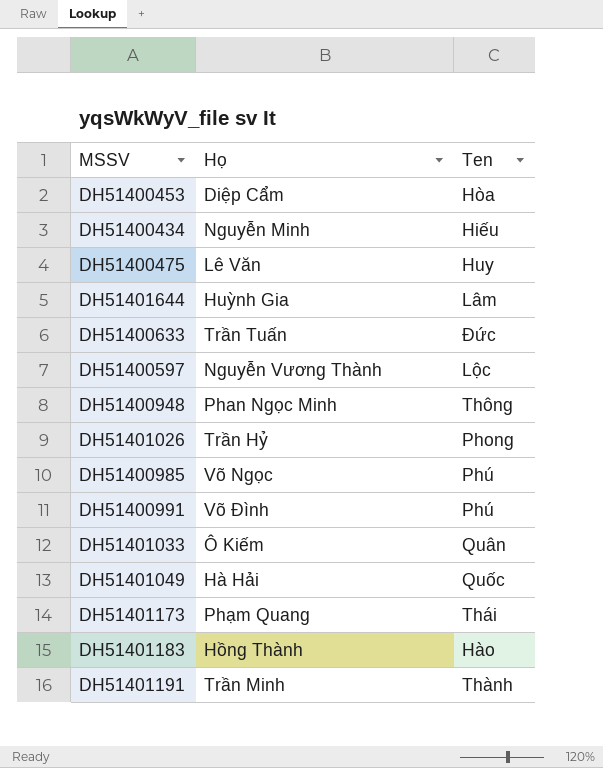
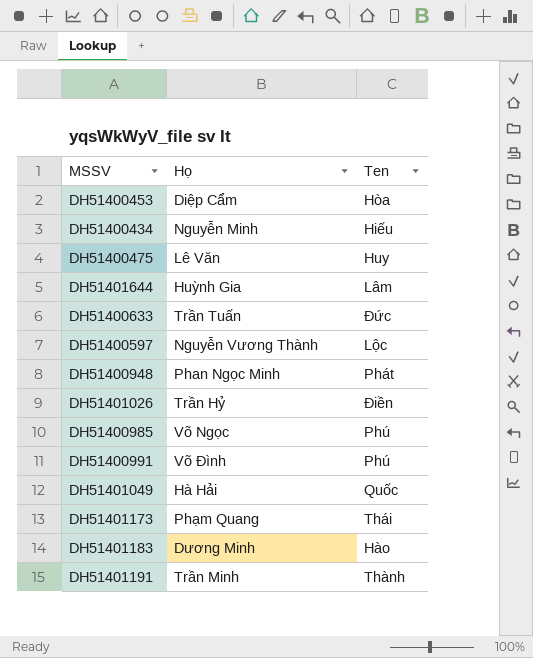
row DH51401033: Ô Kiếm | Quân -> none
DH51400948 | Ten: Thông -> Phát
DH51401026 | Ten: Phong -> Điền
DH51401183 | Họ: Hồng Thành -> Dương Minh

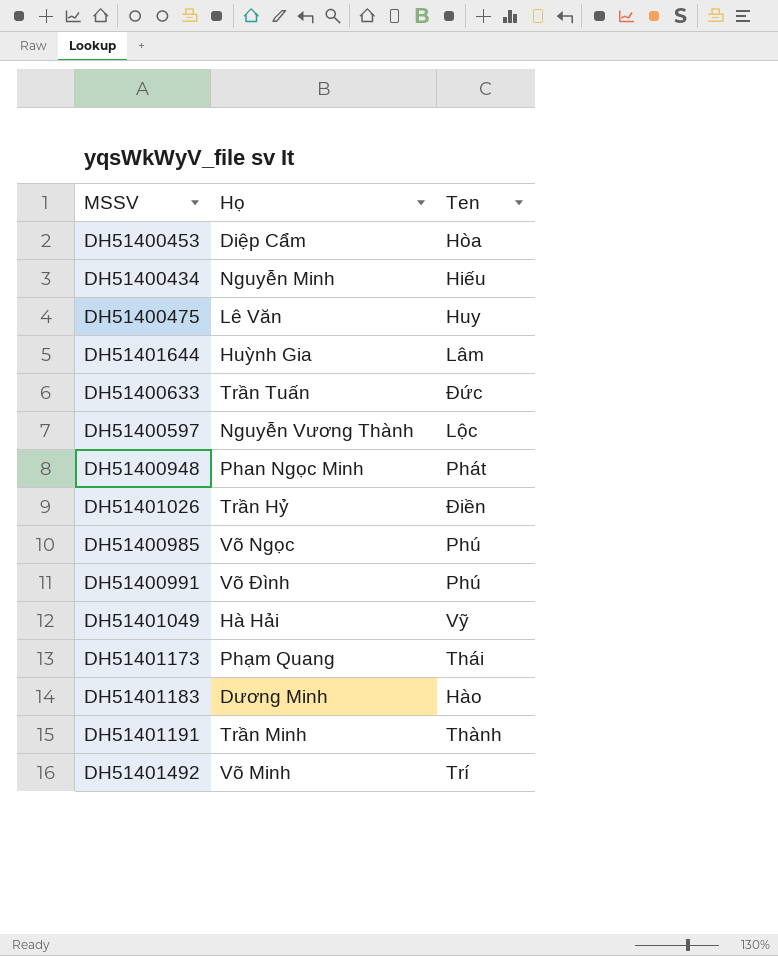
DH51401049 | Ten: Quốc -> Vỹ
row DH51401492: none -> Võ Minh | Trí

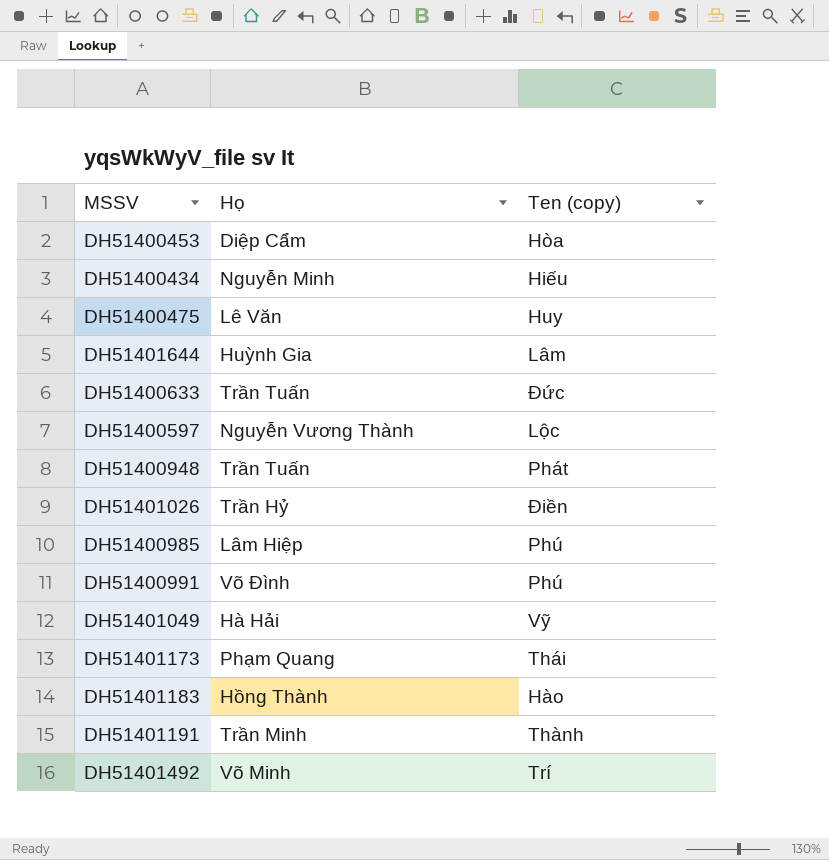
column name: Ten -> Ten (copy)
DH51400948 | Họ: Phan Ngọc Minh -> Trần Tuấn
DH51400985 | Họ: Võ Ngọc -> Lâm Hiệp
DH51401183 | Họ: Dương Minh -> Hồng Thành

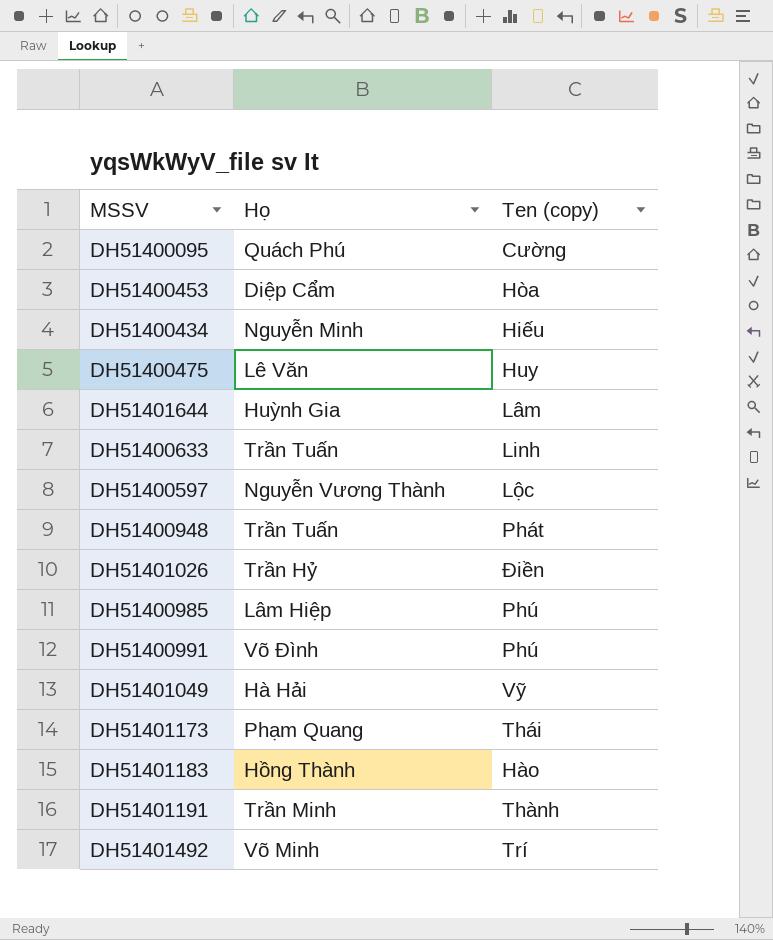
row DH51400095: none -> Quách Phú | Cường
DH51400633 | Ten (copy): Đức -> Linh

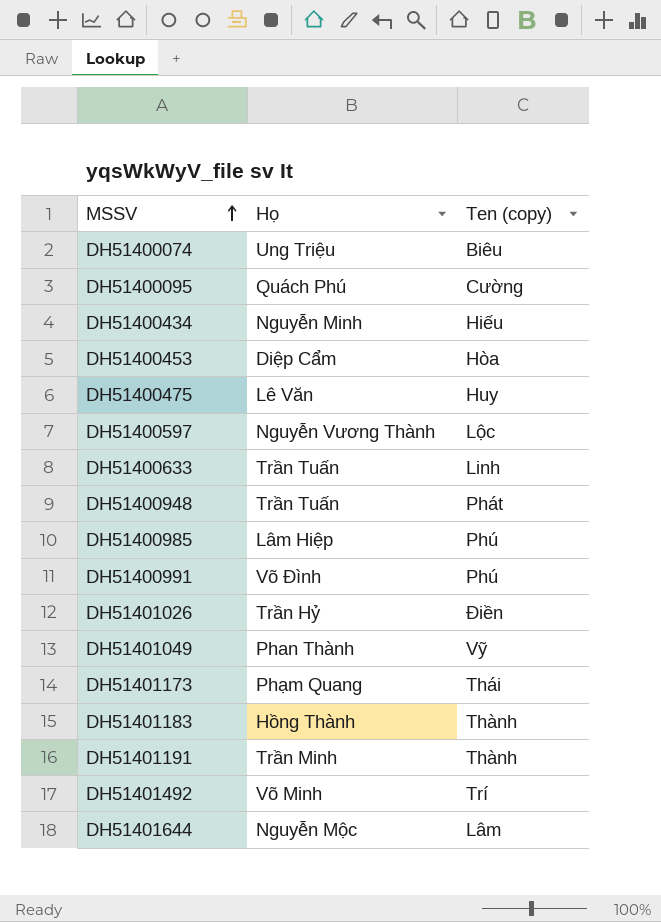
row order: none -> MSSV ascending
row DH51400074: none -> Ung Triệu | Biêu
DH51401049 | Họ: Hà Hải -> Phan Thành
DH51401183 | Ten (copy): Hào -> Thành
DH51401644 | Họ: Huỳnh Gia -> Nguyễn Mộc

